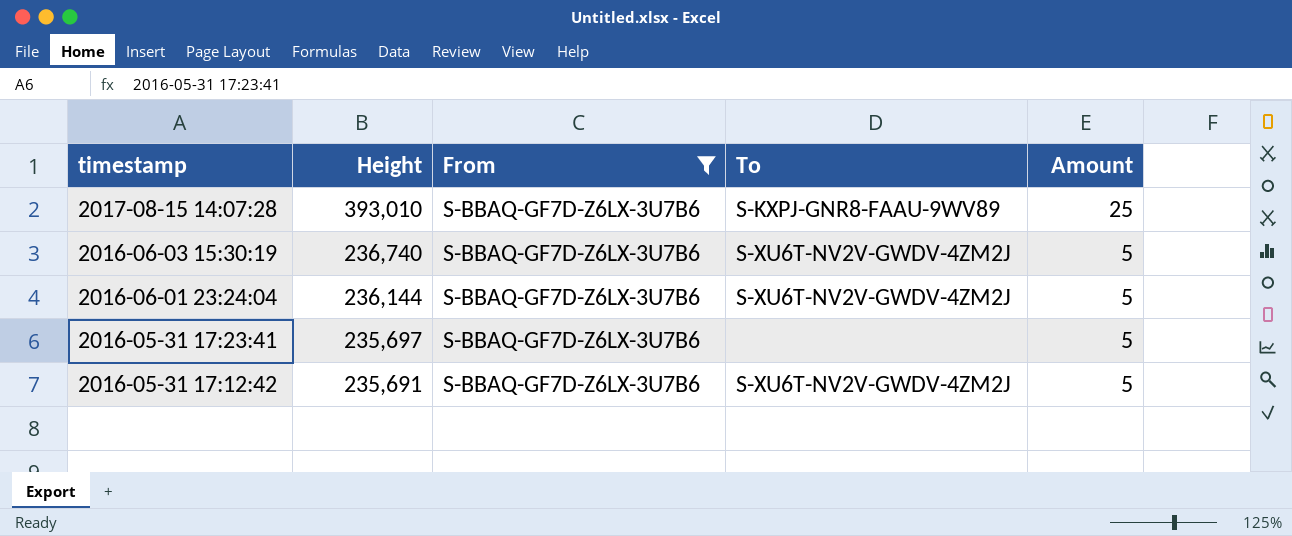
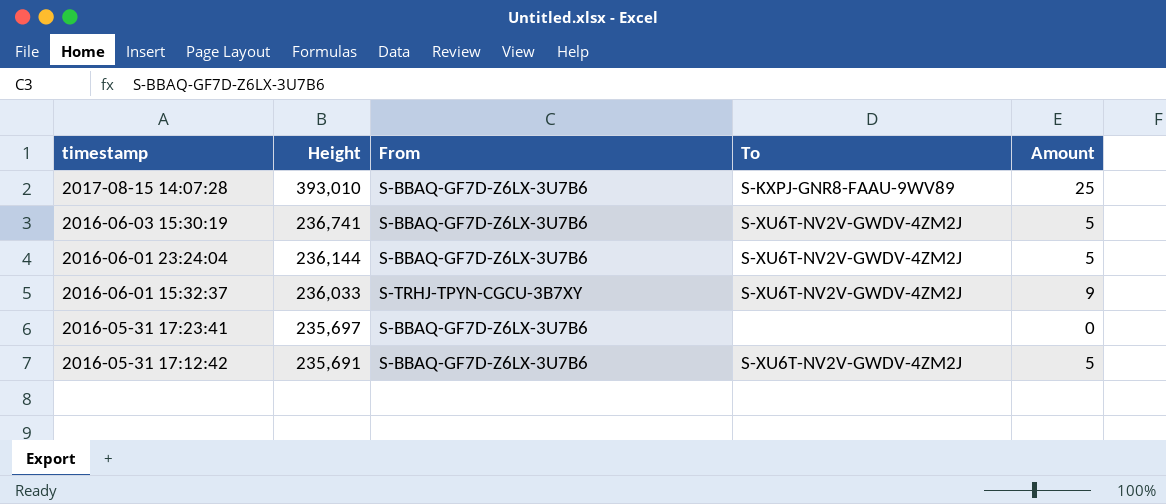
filter: From = S-BBAQ-GF7D-Z6LX-3U7B6 -> none
2016-06-03 15:30:19 | Height: 236,740 -> 236,741
2016-05-31 17:23:41 | Amount: 5 -> 0

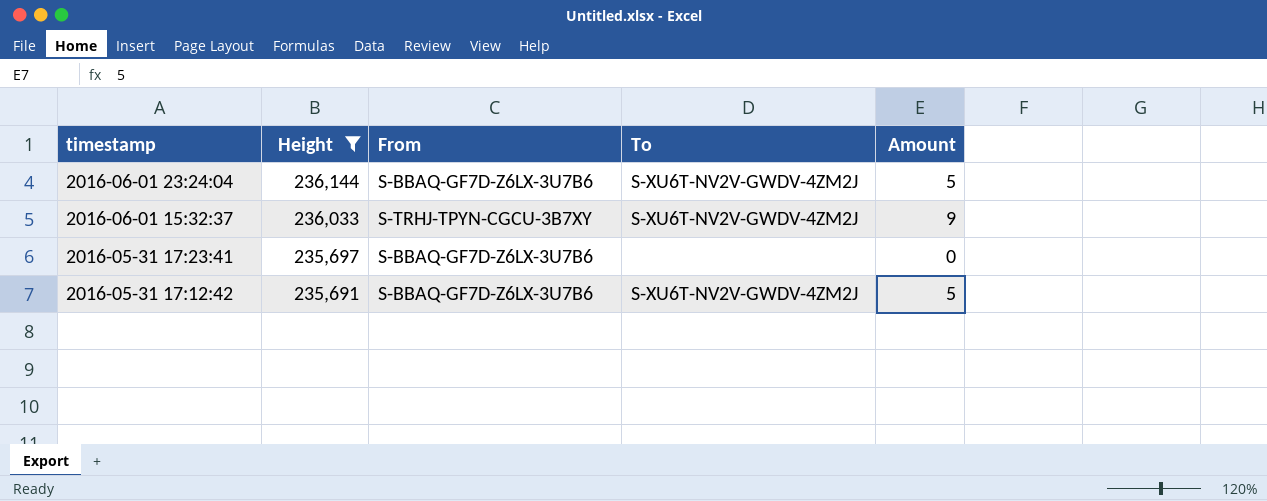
filter: none -> Height <= 236,144

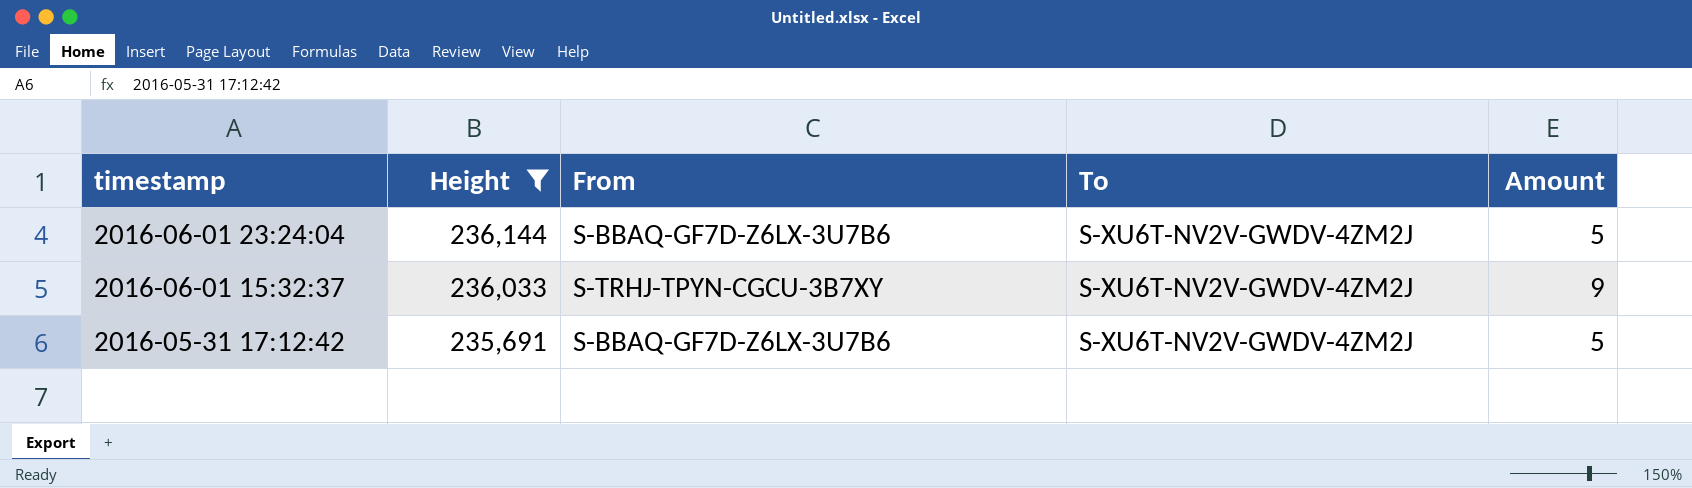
row 2016-05-31 17:23:41: 235,697 | S-BBAQ-GF7D-Z6LX-3U7B6 | none | 0 -> none

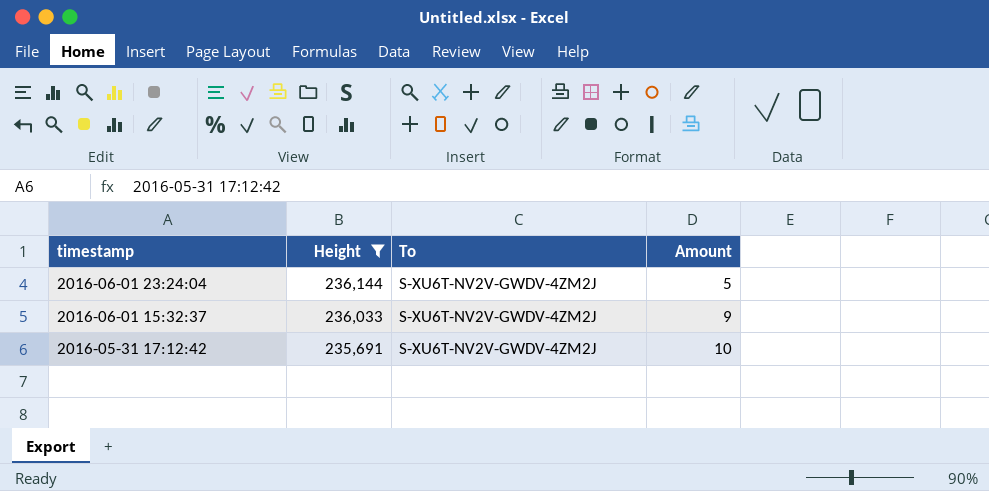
column From | position: 3 -> none
2016-05-31 17:12:42 | Amount: 5 -> 10

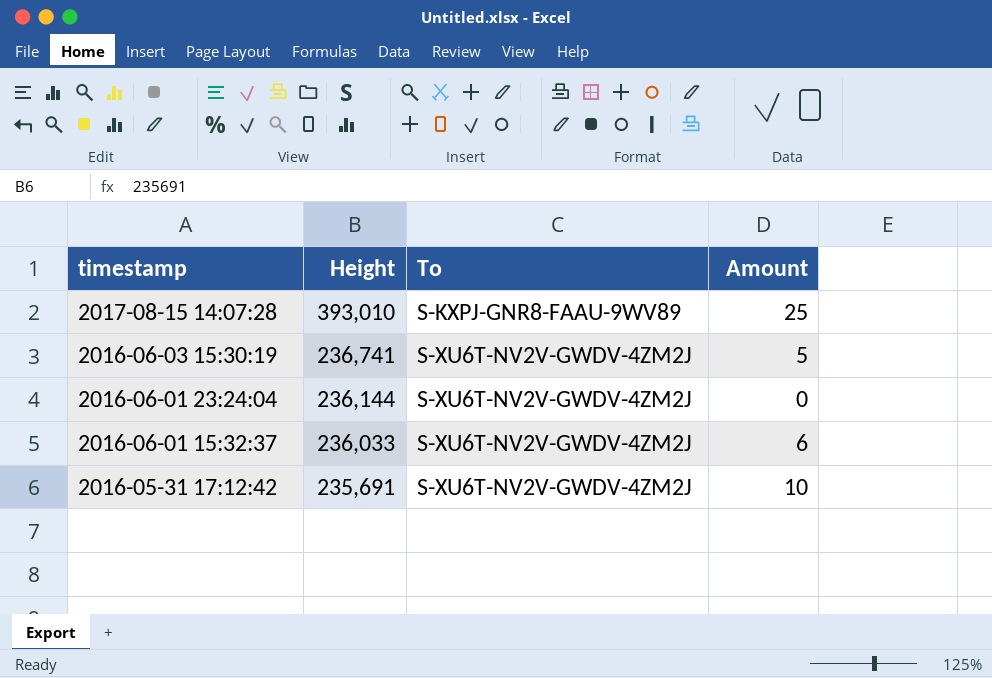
filter: Height <= 236,144 -> none
2016-06-01 23:24:04 | Amount: 5 -> 0
2016-06-01 15:32:37 | Amount: 9 -> 6

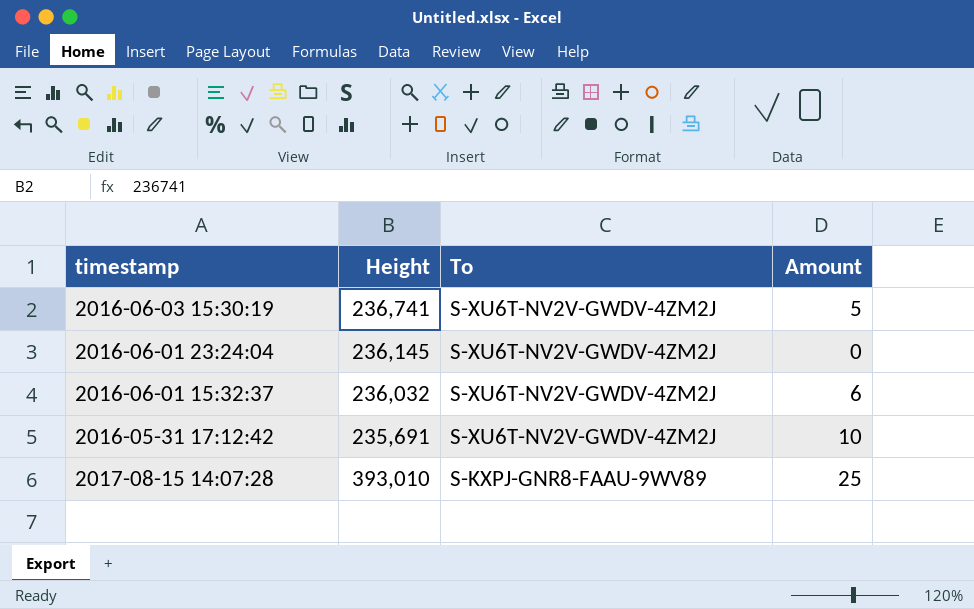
row order: timestamp descending -> To descending
2016-06-01 23:24:04 | Height: 236,144 -> 236,145
2016-06-01 15:32:37 | Height: 236,033 -> 236,032

